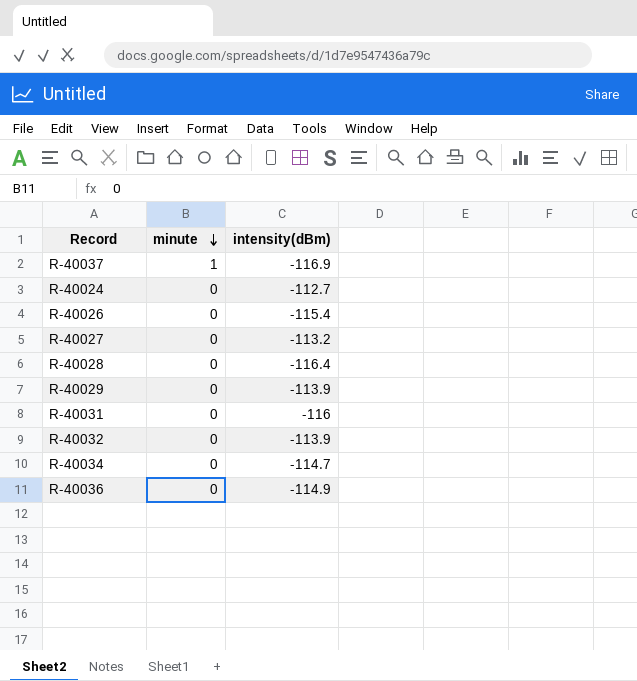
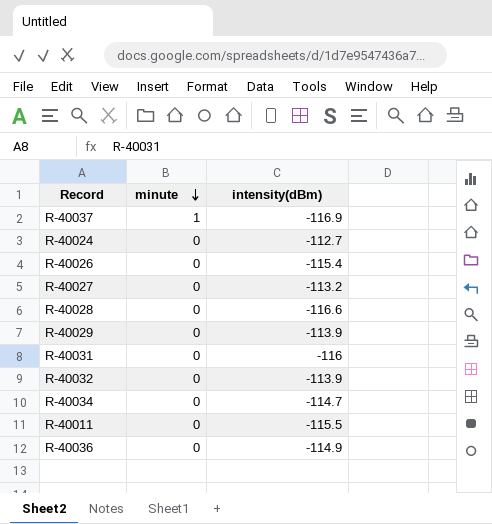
R-40028 | intensity(dBm): -116.4 -> -116.6
row R-40011: none -> 0 | -115.5

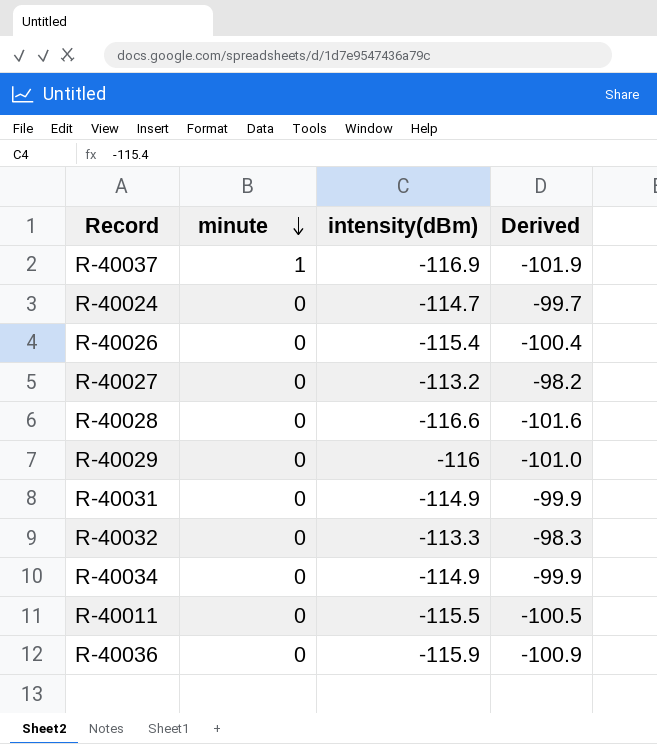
column Derived | formula: none -> [intensity(dBm)] + 15
R-40024 | intensity(dBm): -112.7 -> -114.7
R-40029 | intensity(dBm): -113.9 -> -116
R-40031 | intensity(dBm): -116 -> -114.9
R-40032 | intensity(dBm): -113.9 -> -113.3
R-40034 | intensity(dBm): -114.7 -> -114.9
R-40036 | intensity(dBm): -114.9 -> -115.9

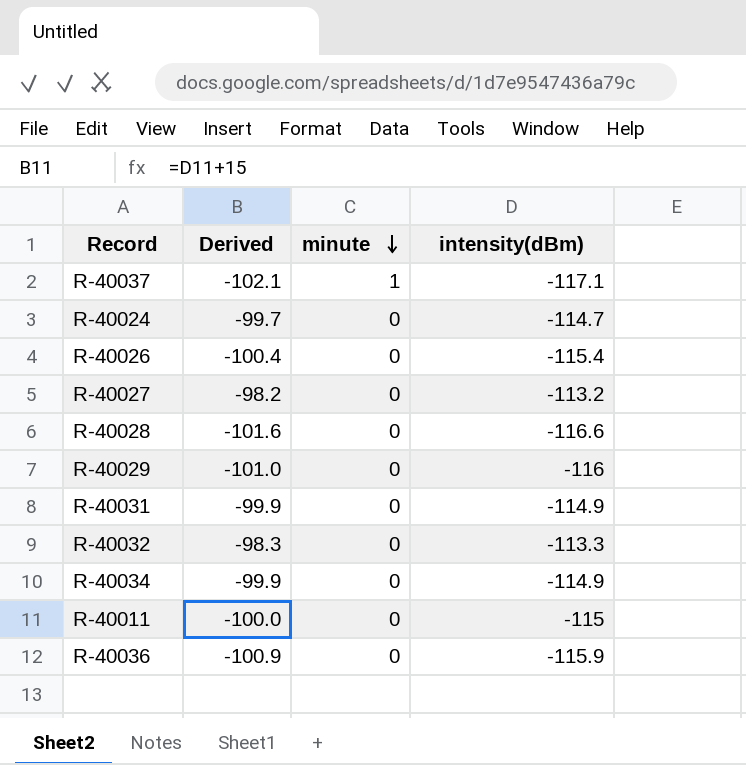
column Derived | position: 4 -> 2
R-40037 | Derived: -101.9 -> -102.1
R-40037 | intensity(dBm): -116.9 -> -117.1
R-40011 | Derived: -100.5 -> -100.0
R-40011 | intensity(dBm): -115.5 -> -115

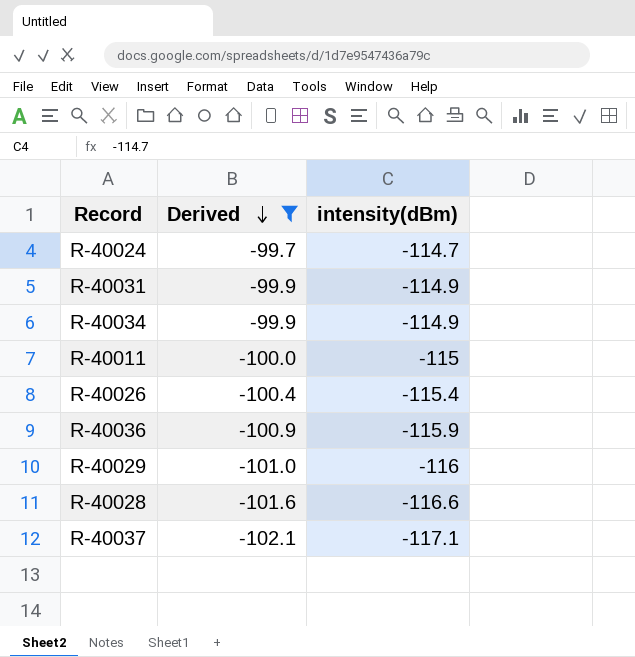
filter: none -> Derived <= -99.7
row order: minute descending -> Derived descending
column minute | position: 3 -> none

